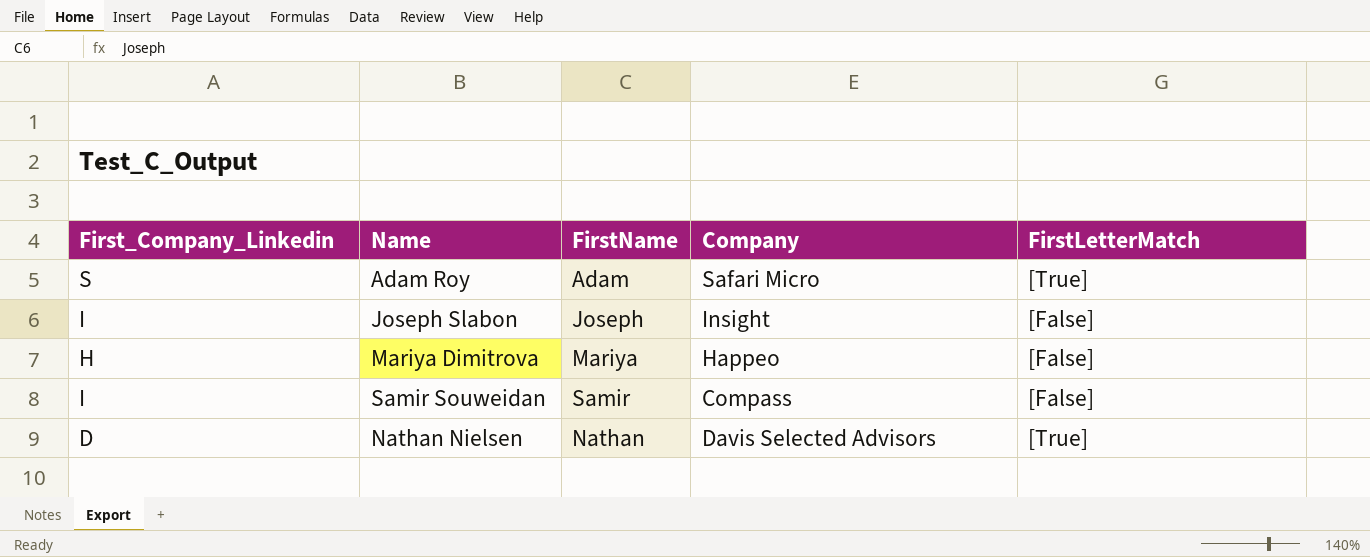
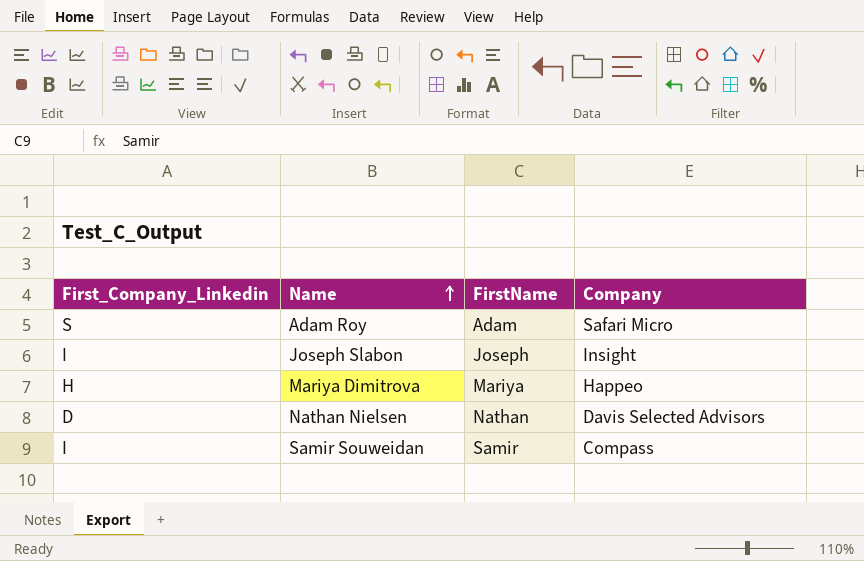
row order: none -> Name ascending
column FirstLetterMatch | position: 5 -> none

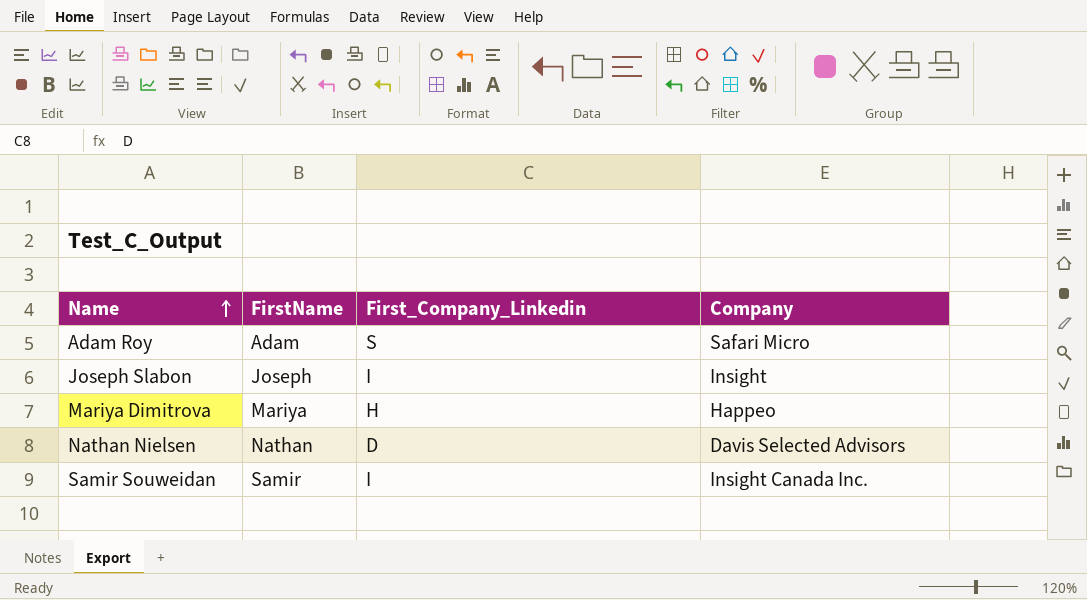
column First_Company_Linkedin | position: 1 -> 3
Samir Souweidan | Company: Compass -> Insight Canada Inc.

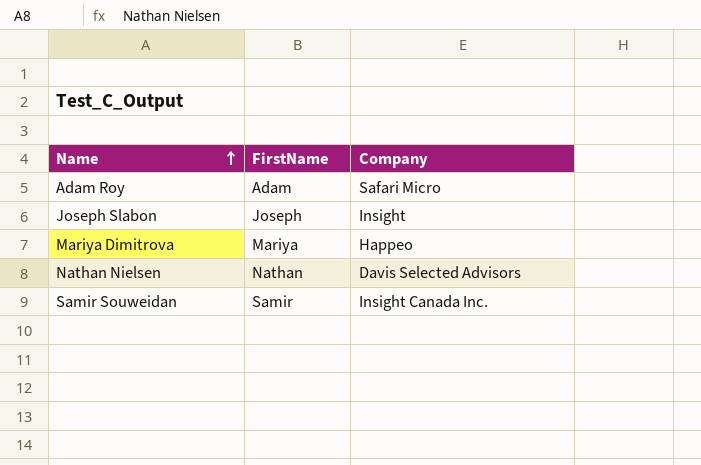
column First_Company_Linkedin | position: 3 -> none

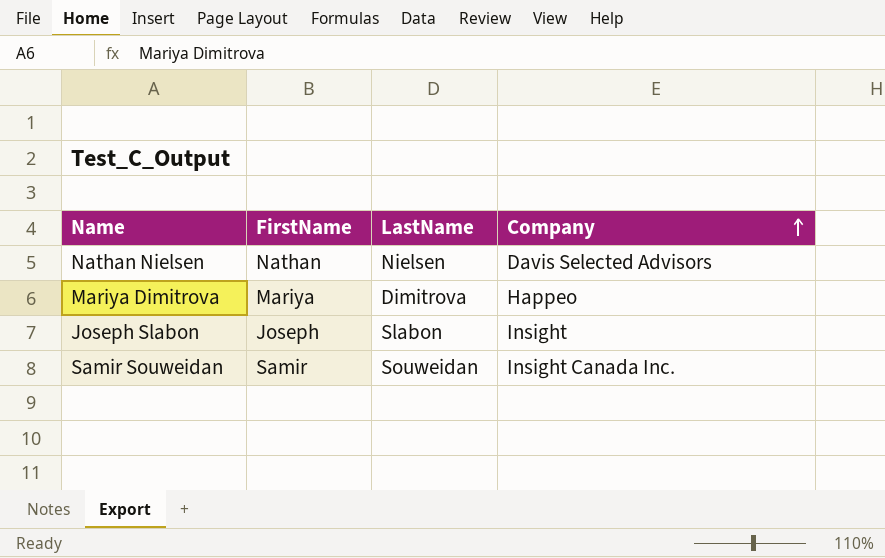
row order: Name ascending -> Company ascending
column LastName | position: none -> 3
row Adam Roy: Adam | Safari Micro -> none

